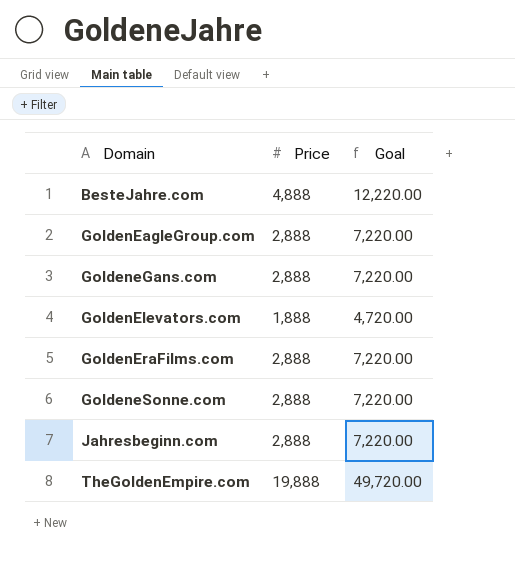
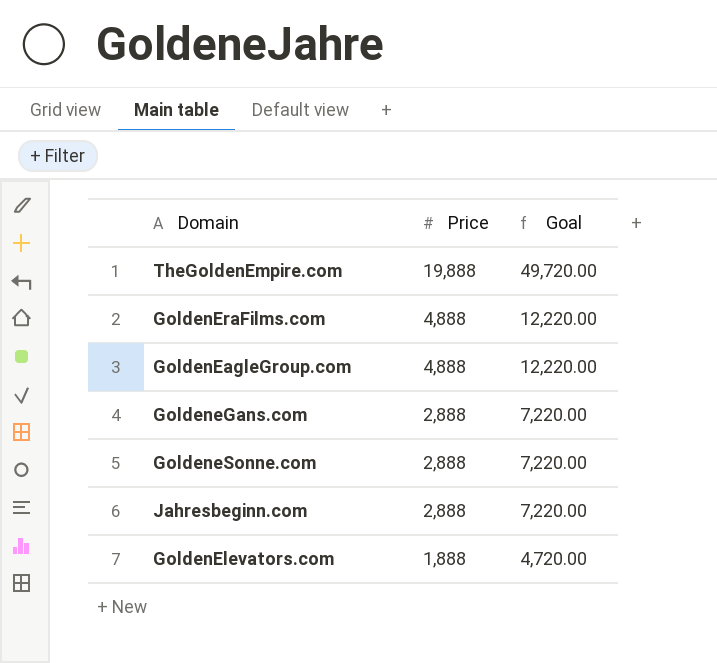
row order: Domain ascending -> Price descending
row BesteJahre.com: 4,888 | 12,220.00 -> none
GoldenEraFilms.com | Price: 2,888 -> 4,888
GoldenEraFilms.com | Goal: 7,220.00 -> 12,220.00
GoldenEagleGroup.com | Price: 2,888 -> 4,888
GoldenEagleGroup.com | Goal: 7,220.00 -> 12,220.00

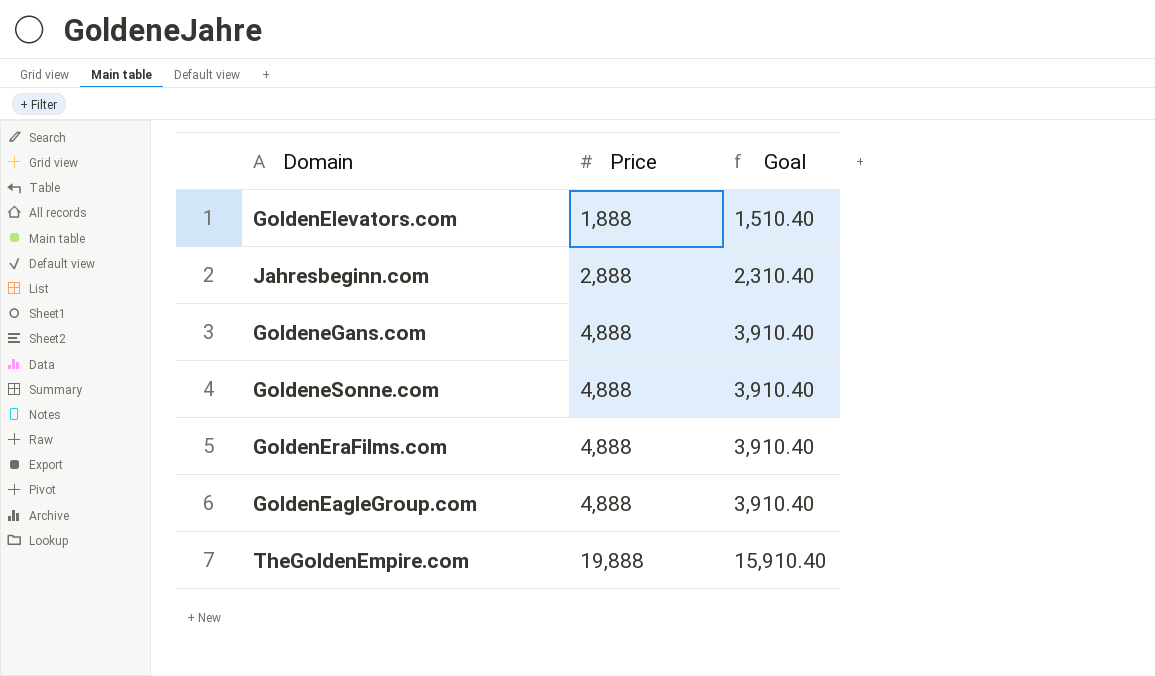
row order: Price descending -> Price ascending
column Goal | formula: [Price] * 2.5 -> [Price] * 0.8
GoldeneGans.com | Price: 2,888 -> 4,888
GoldeneSonne.com | Price: 2,888 -> 4,888

